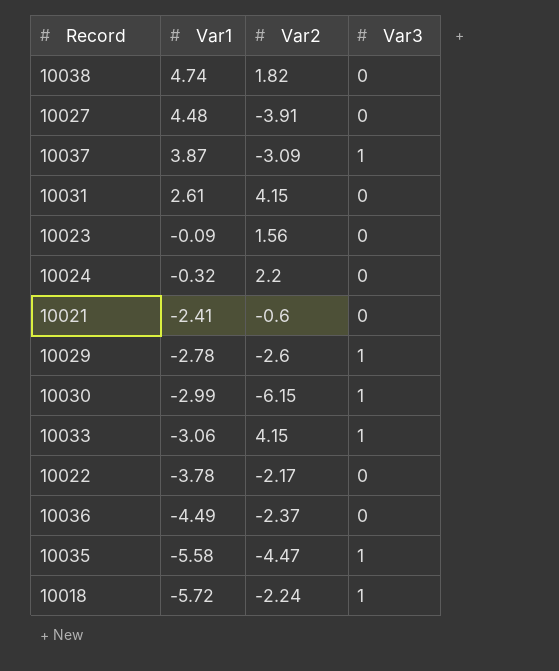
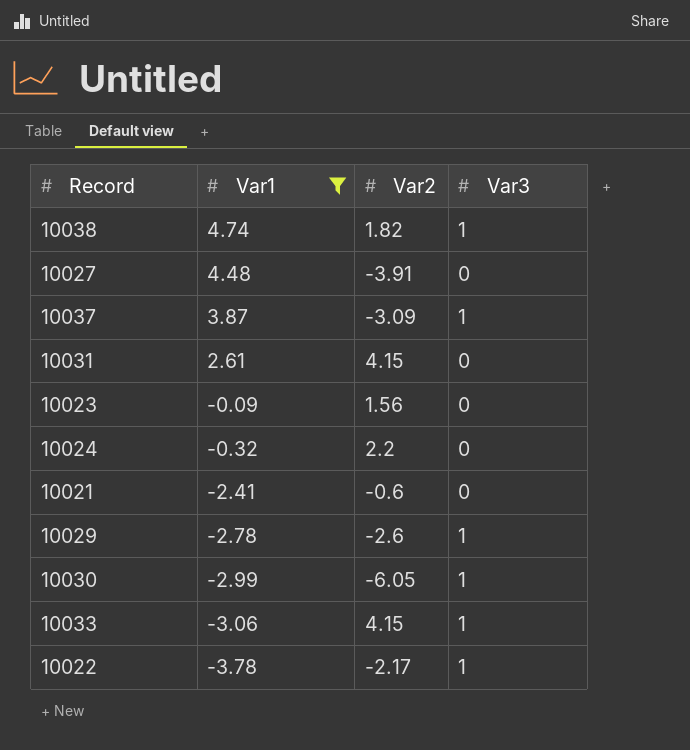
filter: none -> Var1 >= -3.78
10038 | Var3: 0 -> 1
10030 | Var2: -6.15 -> -6.05
10022 | Var3: 0 -> 1

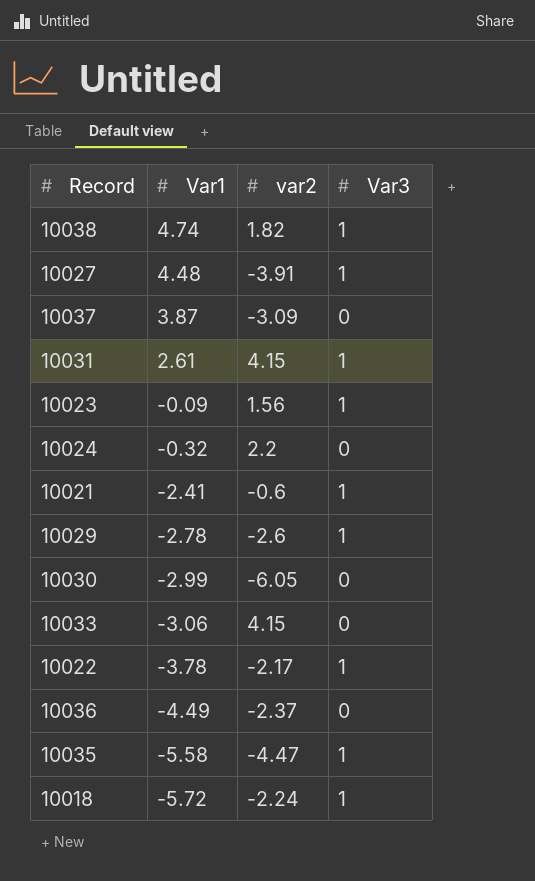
filter: Var1 >= -3.78 -> none
column name: Var2 -> var2
10027 | Var3: 0 -> 1
10037 | Var3: 1 -> 0
10031 | Var3: 0 -> 1
10023 | Var3: 0 -> 1
10021 | Var3: 0 -> 1
10030 | Var3: 1 -> 0
10033 | Var3: 1 -> 0

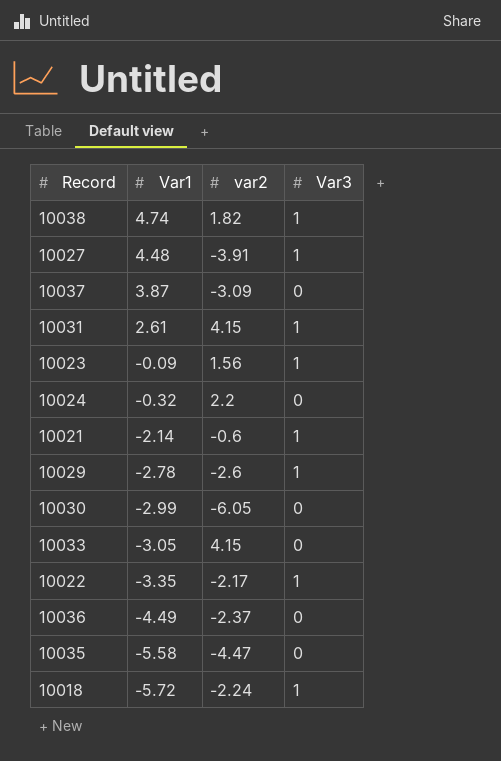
10021 | Var1: -2.41 -> -2.14
10033 | Var1: -3.06 -> -3.05
10022 | Var1: -3.78 -> -3.35
10035 | Var3: 1 -> 0

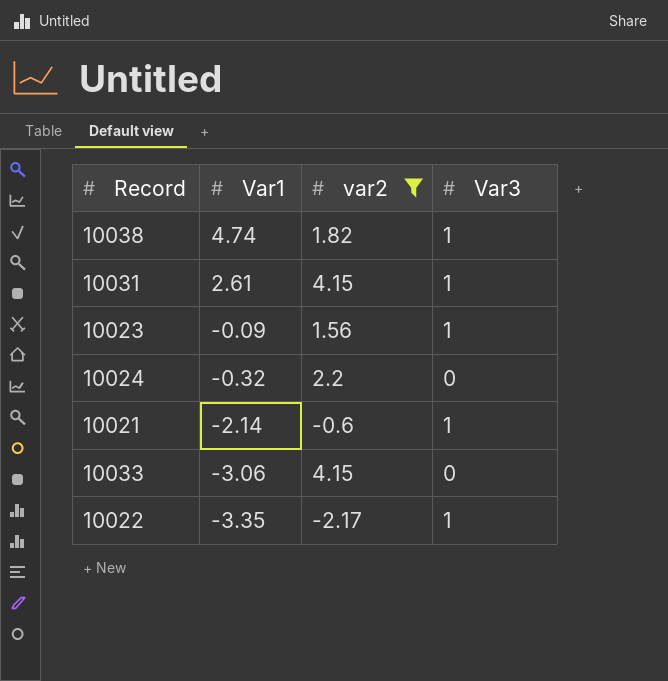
filter: none -> var2 >= -2.17
10033 | Var1: -3.05 -> -3.06

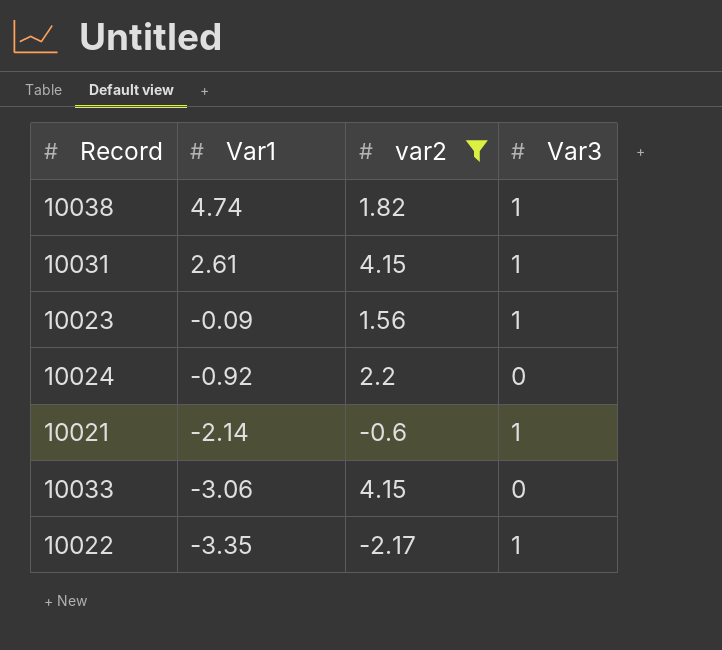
10024 | Var1: -0.32 -> -0.92

